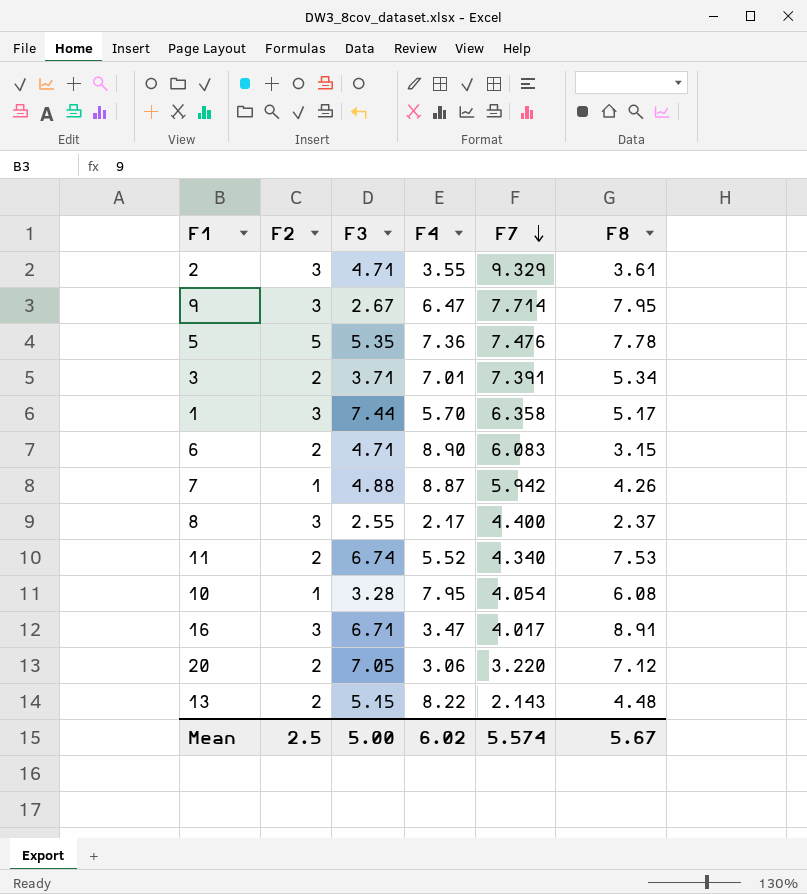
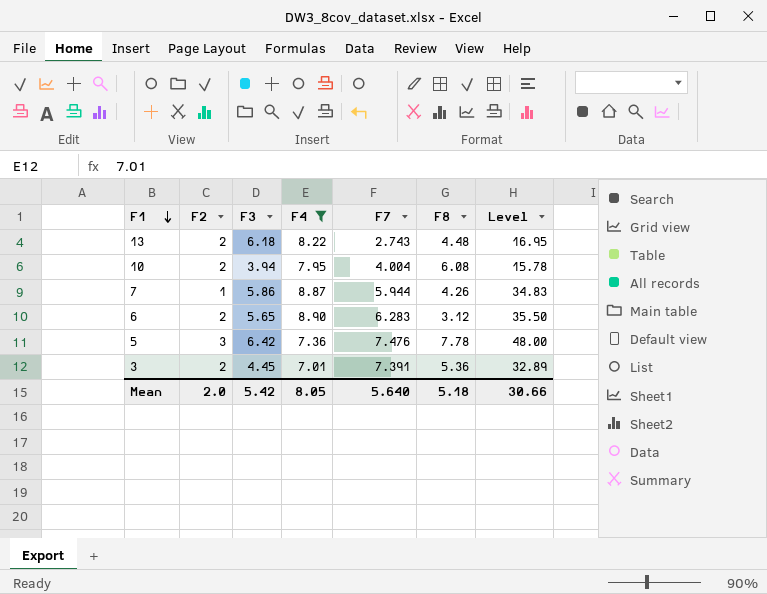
filter: none -> F4 >= 7.01
row order: F7 descending -> F1 descending
column Level | formula: none -> [F3] * [F7]
13 | F3: 5.15 -> 6.18
13 | F7: 2.143 -> 2.743
10 | F2: 1 -> 2
10 | F3: 3.28 -> 3.94
10 | F7: 4.054 -> 4.004
7 | F3: 4.88 -> 5.86
7 | F7: 5.942 -> 5.944
6 | F3: 4.71 -> 5.65
6 | F7: 6.083 -> 6.283
6 | F8: 3.15 -> 3.12
5 | F2: 5 -> 3
5 | F3: 5.35 -> 6.42
3 | F3: 3.71 -> 4.45
3 | F8: 5.34 -> 5.36
Mean | F2: 2.5 -> 2.0
Mean | F3: 5.00 -> 5.42
Mean | F4: 6.02 -> 8.05
Mean | F7: 5.574 -> 5.640
Mean | F8: 5.67 -> 5.18

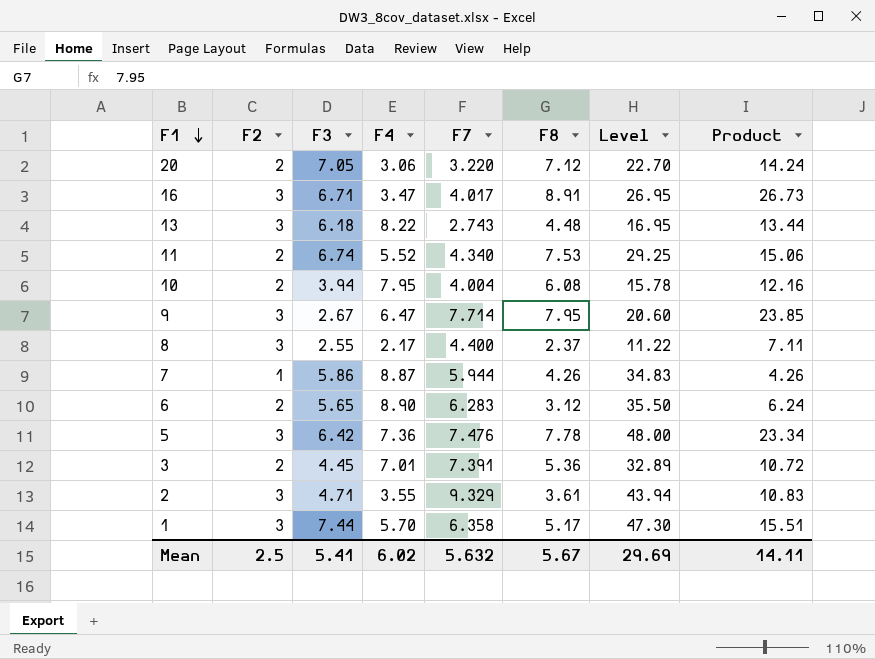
filter: F4 >= 7.01 -> none
column Product | formula: none -> [F2] * [F8]
13 | F2: 2 -> 3
Mean | F2: 2.0 -> 2.5
Mean | F3: 5.42 -> 5.41
Mean | F4: 8.05 -> 6.02
Mean | F7: 5.640 -> 5.632
Mean | F8: 5.18 -> 5.67
Mean | Level: 30.66 -> 29.69

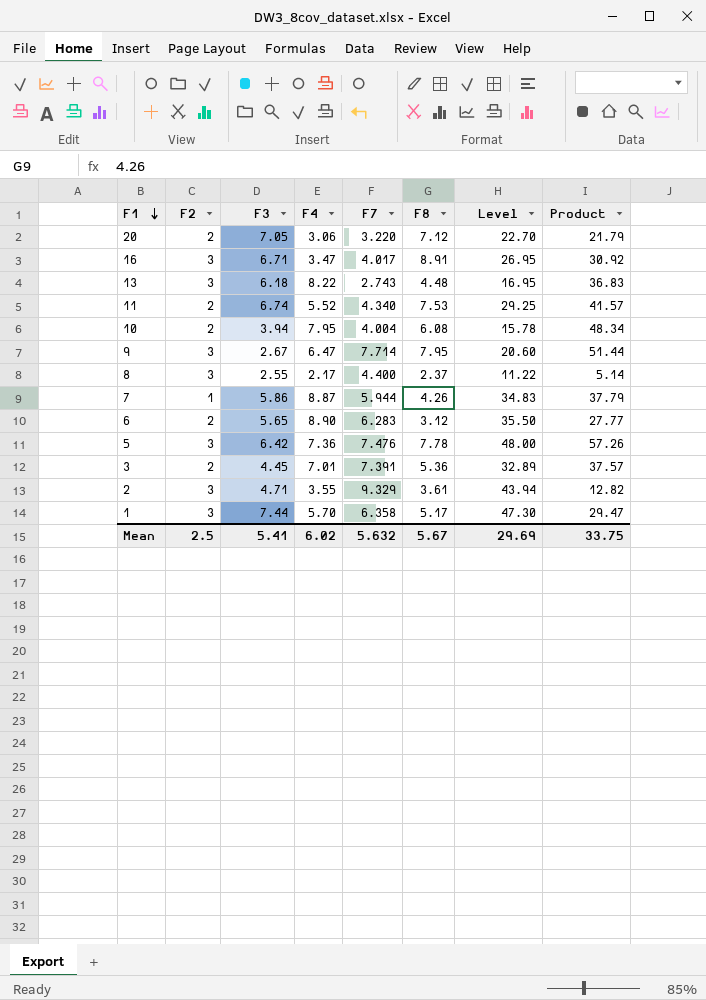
column Product | formula: [F2] * [F8] -> [F4] * [F8]
Mean | Product: 14.11 -> 33.75

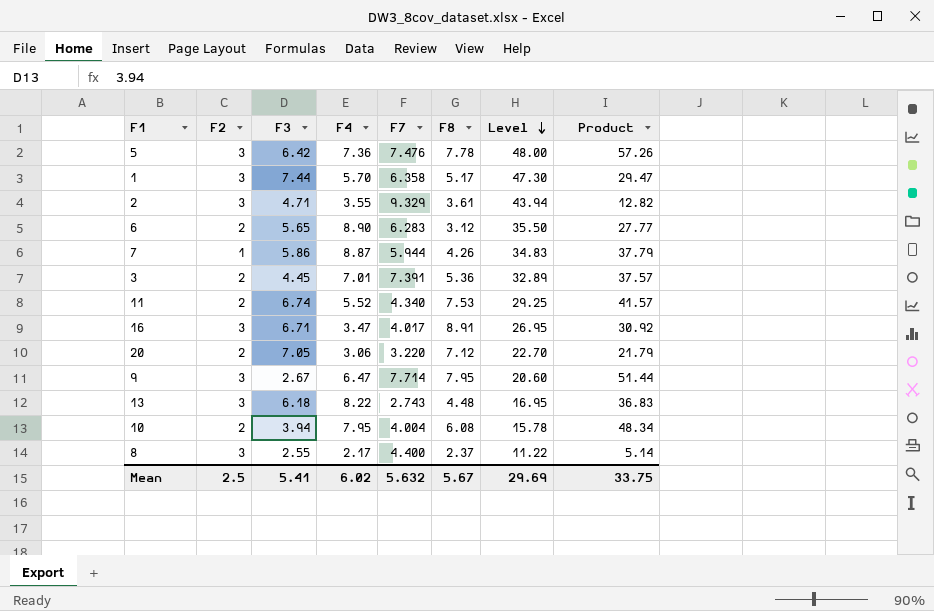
row order: F1 descending -> Level descending

